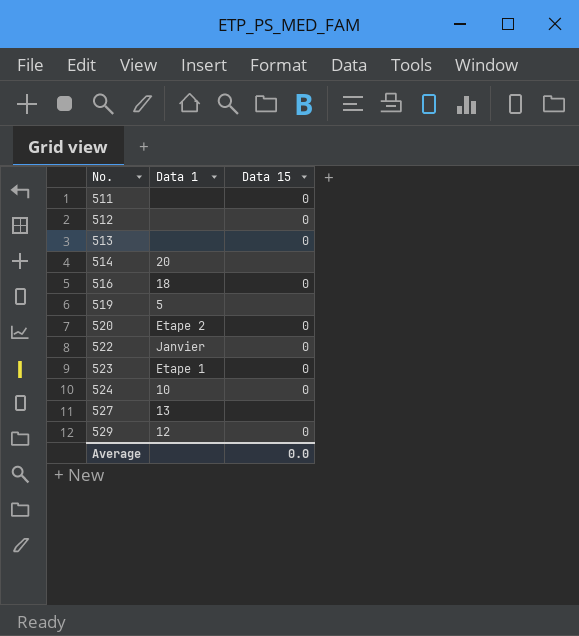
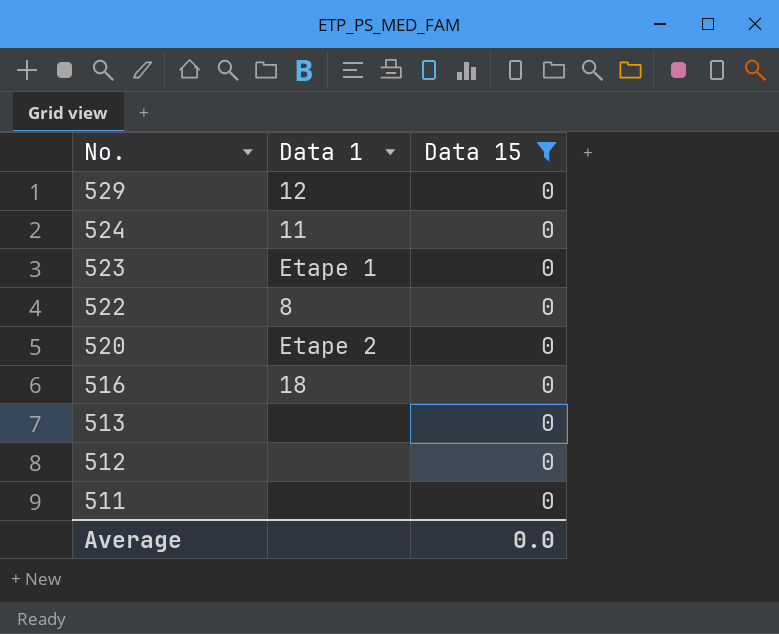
filter: none -> Data 15 = 0
row order: No. ascending -> No. descending
524 | Data 1: 10 -> 11
522 | Data 1: Janvier -> 8

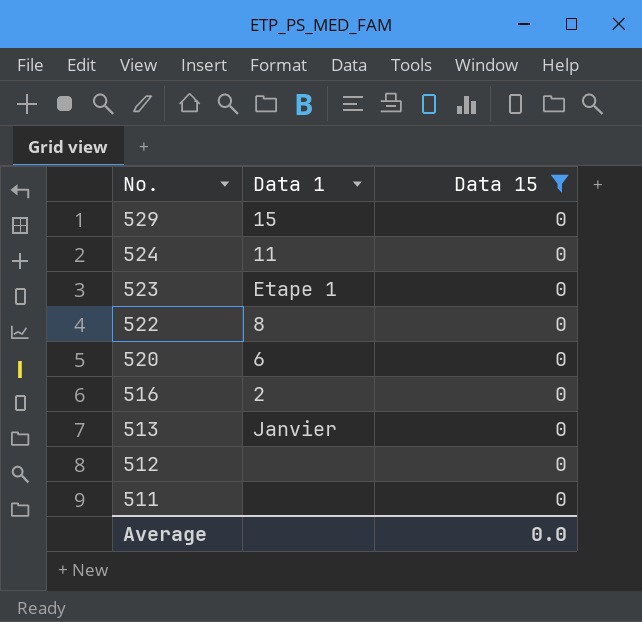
529 | Data 1: 12 -> 15
520 | Data 1: Etape 2 -> 6
516 | Data 1: 18 -> 2
513 | Data 1: none -> Janvier

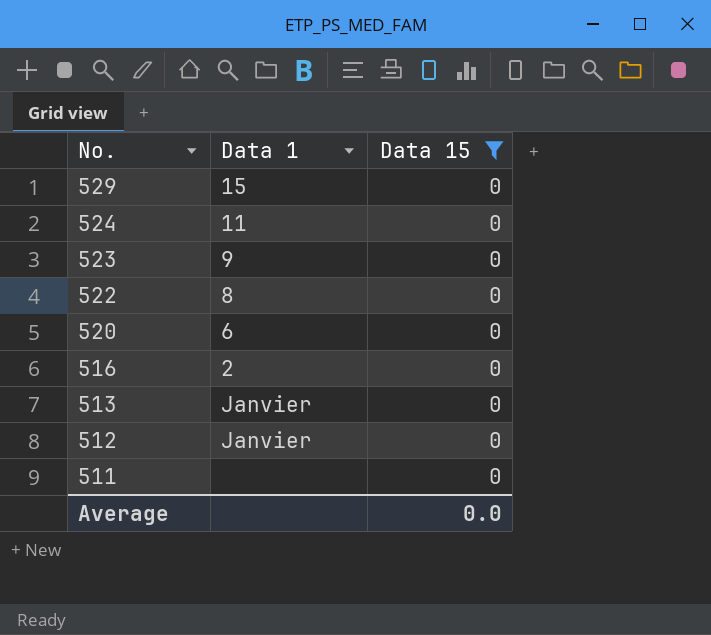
523 | Data 1: Etape 1 -> 9
512 | Data 1: none -> Janvier

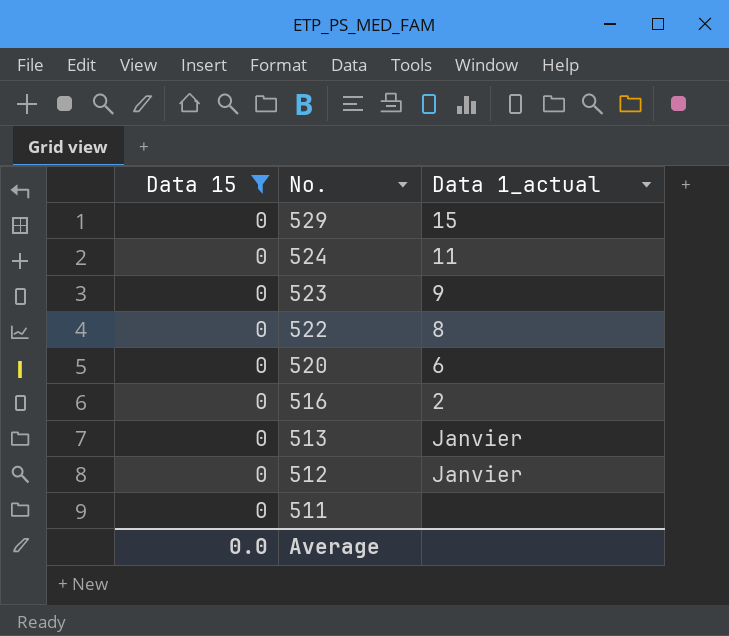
column Data 15 | position: 3 -> 1
column name: Data 1 -> Data 1_actual

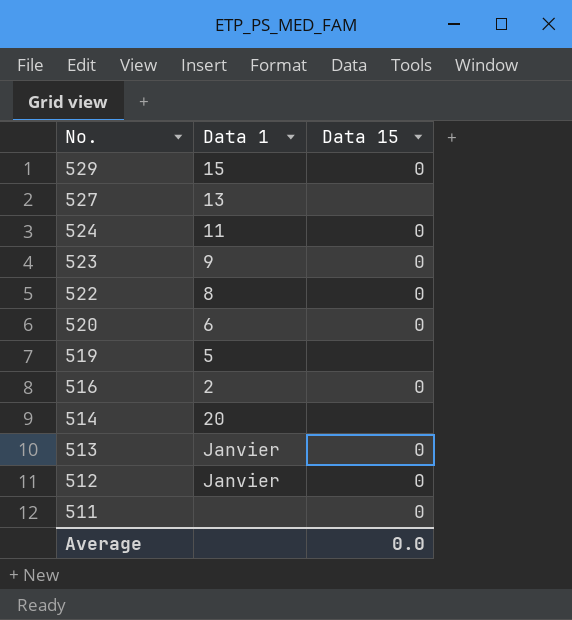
filter: Data 15 = 0 -> none
column name: Data 1_actual -> Data 1
column Data 15 | position: 1 -> 3

